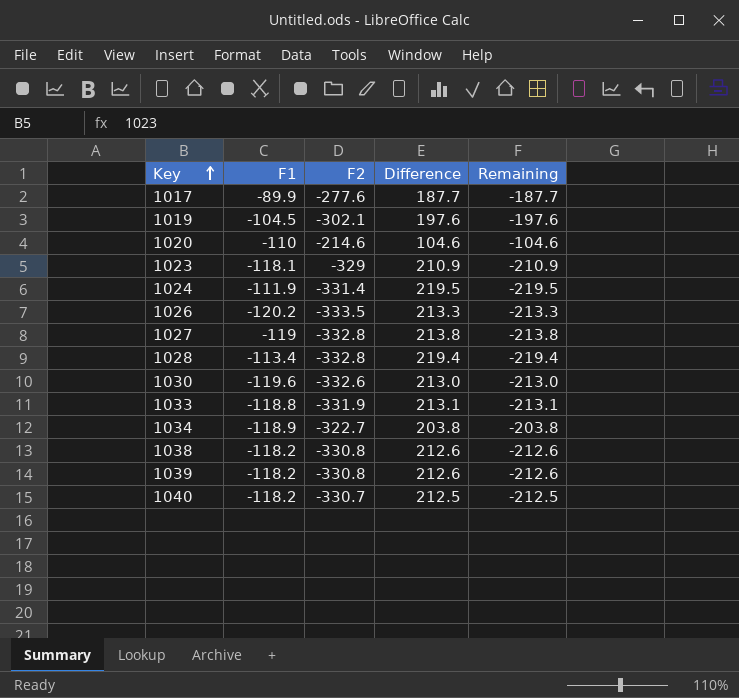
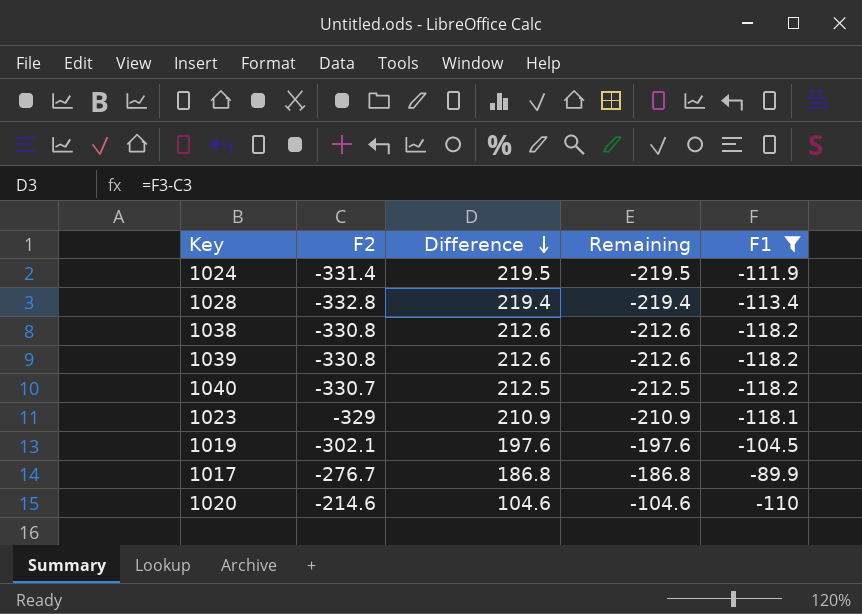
filter: none -> F1 >= -118.2
row order: Key ascending -> Difference descending
column F1 | position: 2 -> 5
1017 | F2: -277.6 -> -276.7
1017 | Difference: 187.7 -> 186.8
1017 | Remaining: -187.7 -> -186.8

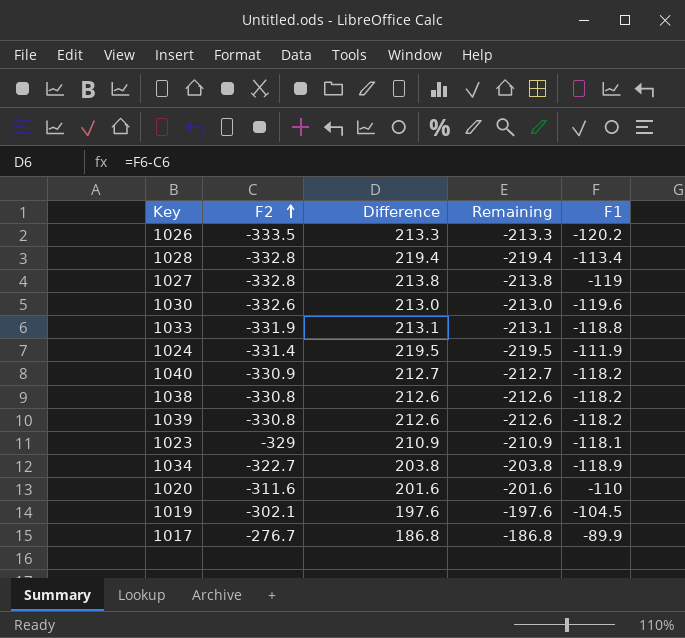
filter: F1 >= -118.2 -> none
row order: Difference descending -> F2 ascending
1040 | F2: -330.7 -> -330.9
1040 | Difference: 212.5 -> 212.7
1040 | Remaining: -212.5 -> -212.7
1020 | F2: -214.6 -> -311.6
1020 | Difference: 104.6 -> 201.6
1020 | Remaining: -104.6 -> -201.6

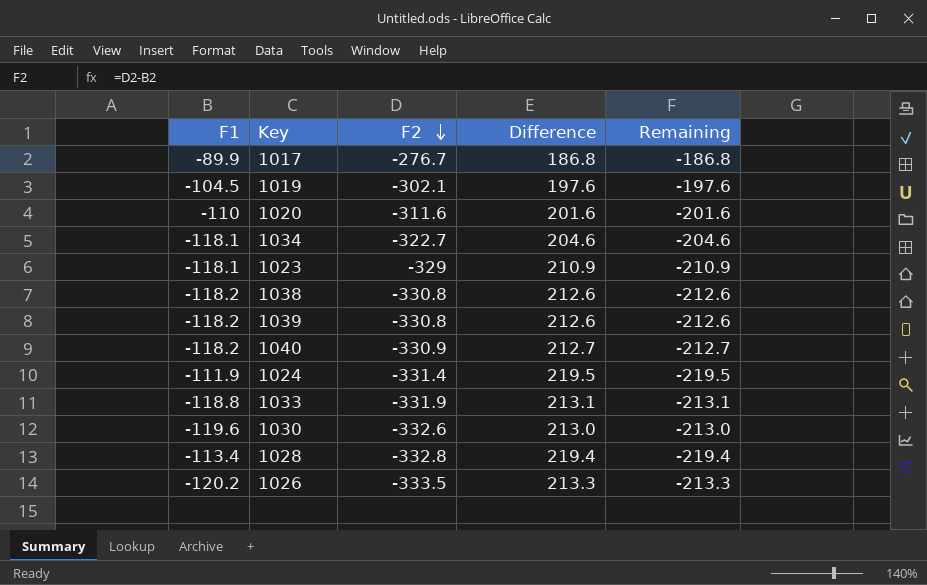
row order: F2 ascending -> F2 descending
column F1 | position: 5 -> 1
row 1027: -332.8 | 213.8 | -213.8 | -119 -> none
1034 | F1: -118.9 -> -118.1
1034 | Difference: 203.8 -> 204.6
1034 | Remaining: -203.8 -> -204.6

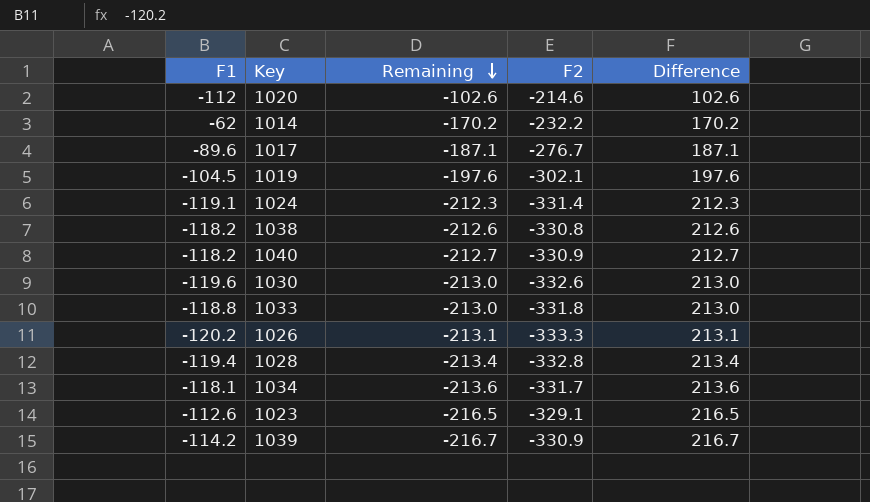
row order: F2 descending -> Remaining descending
column Remaining | position: 5 -> 3
1020 | F1: -110 -> -112
1020 | Remaining: -201.6 -> -102.6
1020 | F2: -311.6 -> -214.6
1020 | Difference: 201.6 -> 102.6
row 1014: none -> -62 | -170.2 | -232.2 | 170.2
1017 | F1: -89.9 -> -89.6
1017 | Remaining: -186.8 -> -187.1
1017 | Difference: 186.8 -> 187.1
1024 | F1: -111.9 -> -119.1
1024 | Remaining: -219.5 -> -212.3
1024 | Difference: 219.5 -> 212.3
1033 | Remaining: -213.1 -> -213.0
1033 | F2: -331.9 -> -331.8
1033 | Difference: 213.1 -> 213.0
1026 | Remaining: -213.3 -> -213.1
1026 | F2: -333.5 -> -333.3
1026 | Difference: 213.3 -> 213.1
1028 | F1: -113.4 -> -119.4
1028 | Remaining: -219.4 -> -213.4
1028 | Difference: 219.4 -> 213.4
1034 | Remaining: -204.6 -> -213.6
1034 | F2: -322.7 -> -331.7
1034 | Difference: 204.6 -> 213.6
1023 | F1: -118.1 -> -112.6
1023 | Remaining: -210.9 -> -216.5
1023 | F2: -329 -> -329.1
1023 | Difference: 210.9 -> 216.5
1039 | F1: -118.2 -> -114.2
1039 | Remaining: -212.6 -> -216.7
1039 | F2: -330.8 -> -330.9
1039 | Difference: 212.6 -> 216.7

